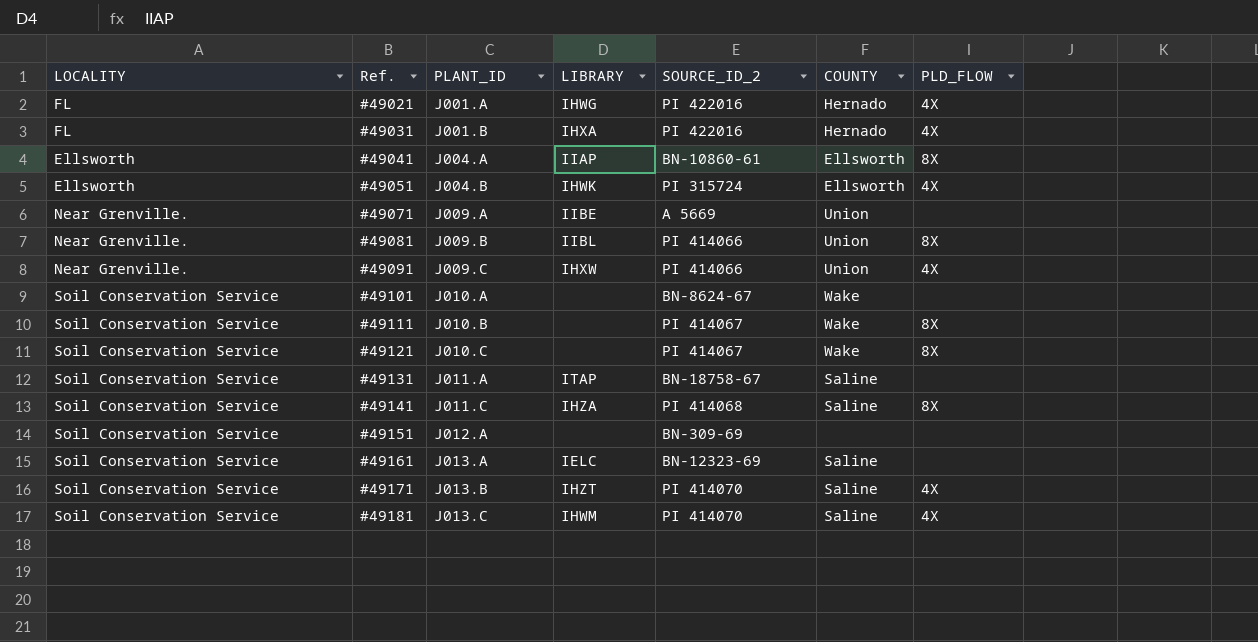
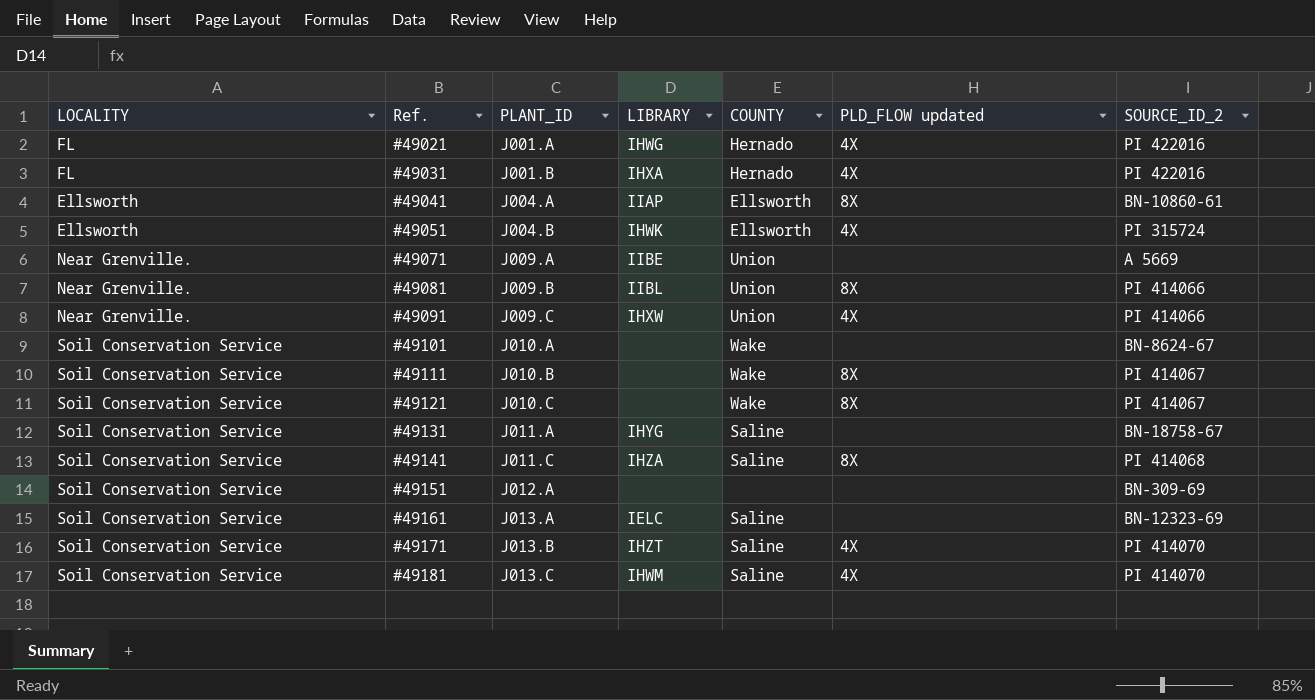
column name: PLD_FLOW -> PLD_FLOW updated
column SOURCE_ID_2 | position: 5 -> 7
#49131 | LIBRARY: ITAP -> IHYG

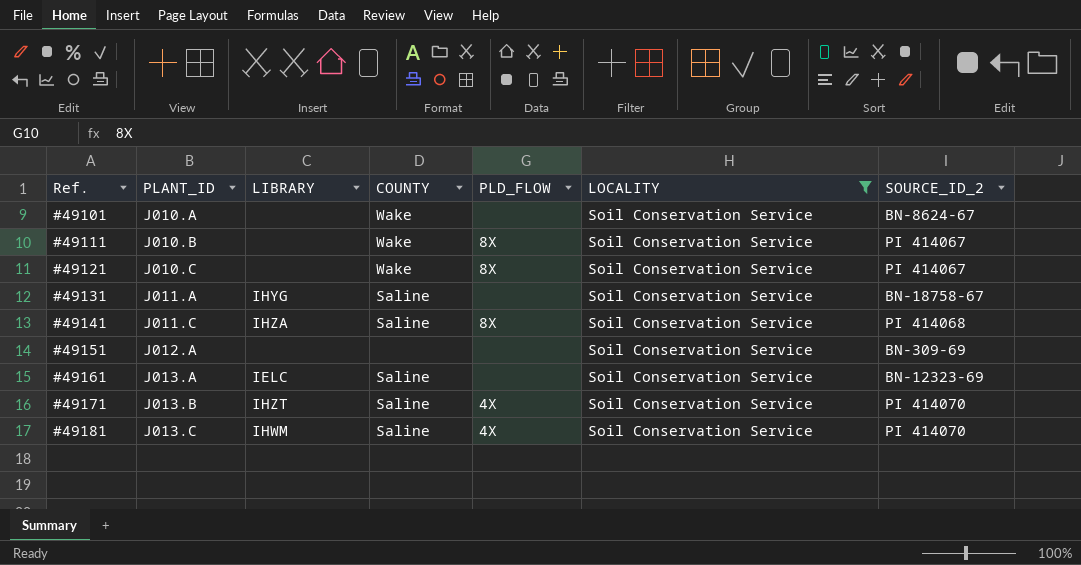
filter: none -> LOCALITY = Soil Conservation Service
column name: PLD_FLOW updated -> PLD_FLOW
column LOCALITY | position: 1 -> 6

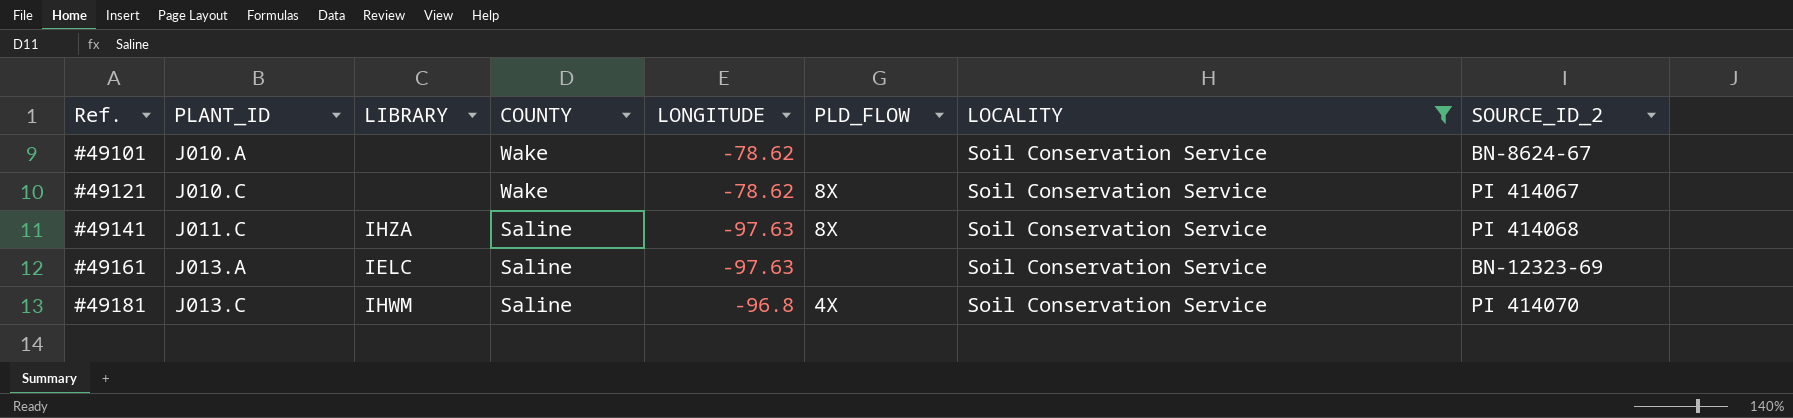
column LONGITUDE | position: none -> 5
row #49111: J010.B | none | Wake | 8X | Soil Conservation Service | PI 414067 -> none
row #49131: J011.A | IHYG | Saline | none | Soil Conservation Service | BN-18758-67 -> none
row #49151: J012.A | none | none | none | Soil Conservation Service | BN-309-69 -> none
row #49171: J013.B | IHZT | Saline | 4X | Soil Conservation Service | PI 414070 -> none

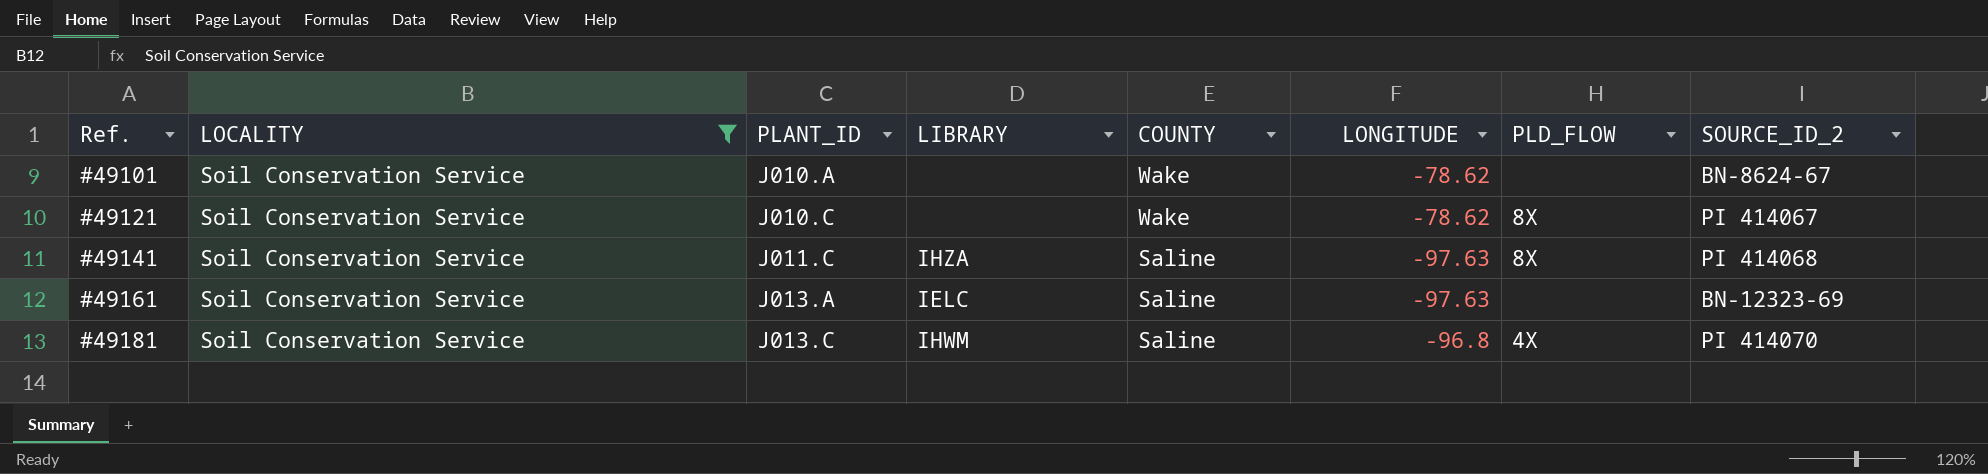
column LOCALITY | position: 7 -> 2

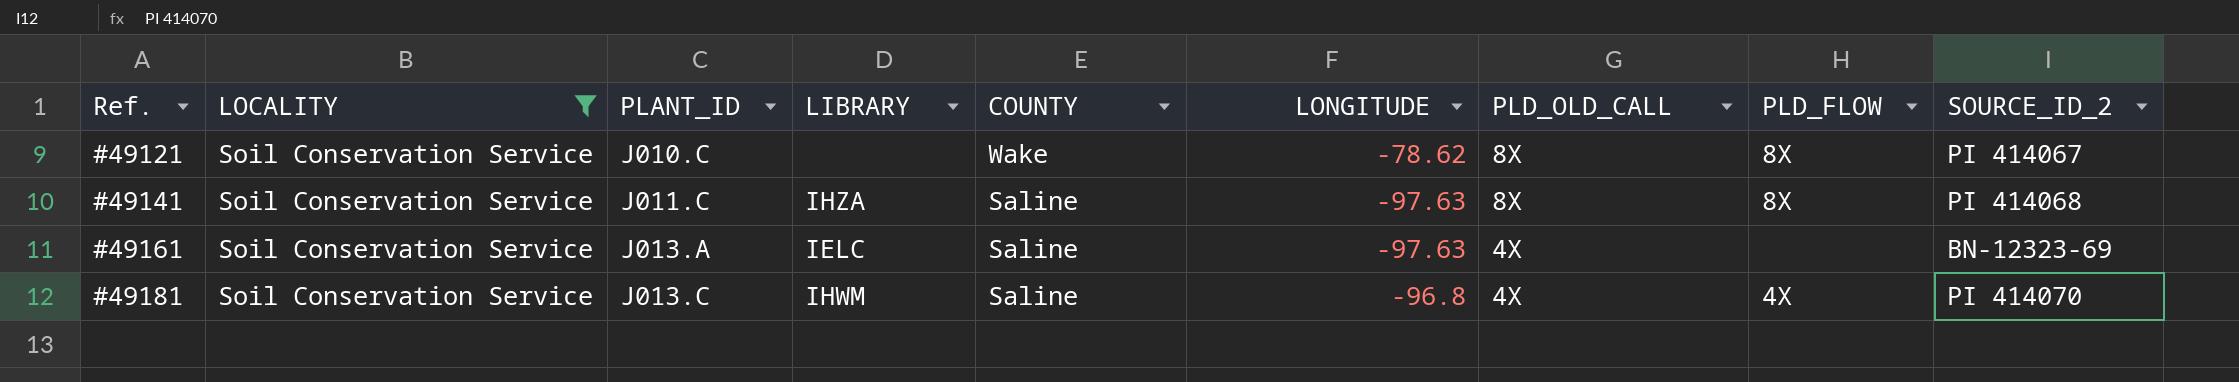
column PLD_OLD_CALL | position: none -> 7
row #49101: Soil Conservation Service | J010.A | none | Wake | -78.62 | none | BN-8624-67 -> none

